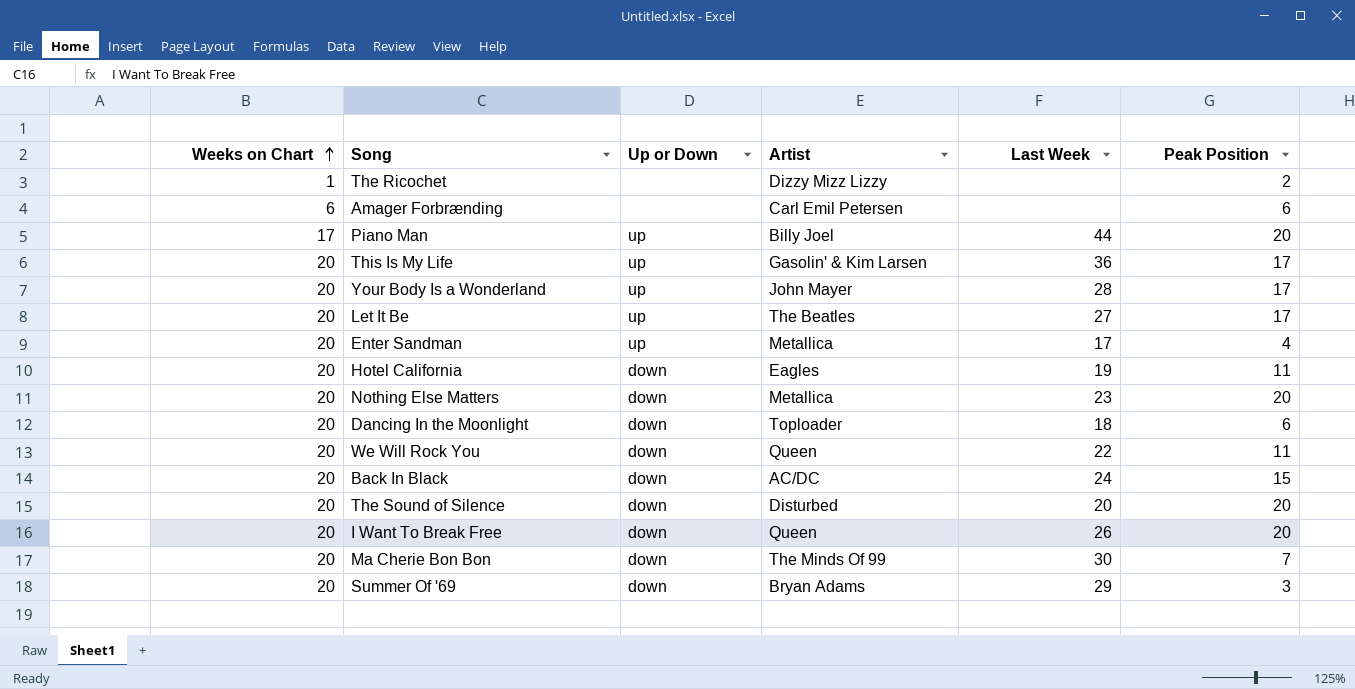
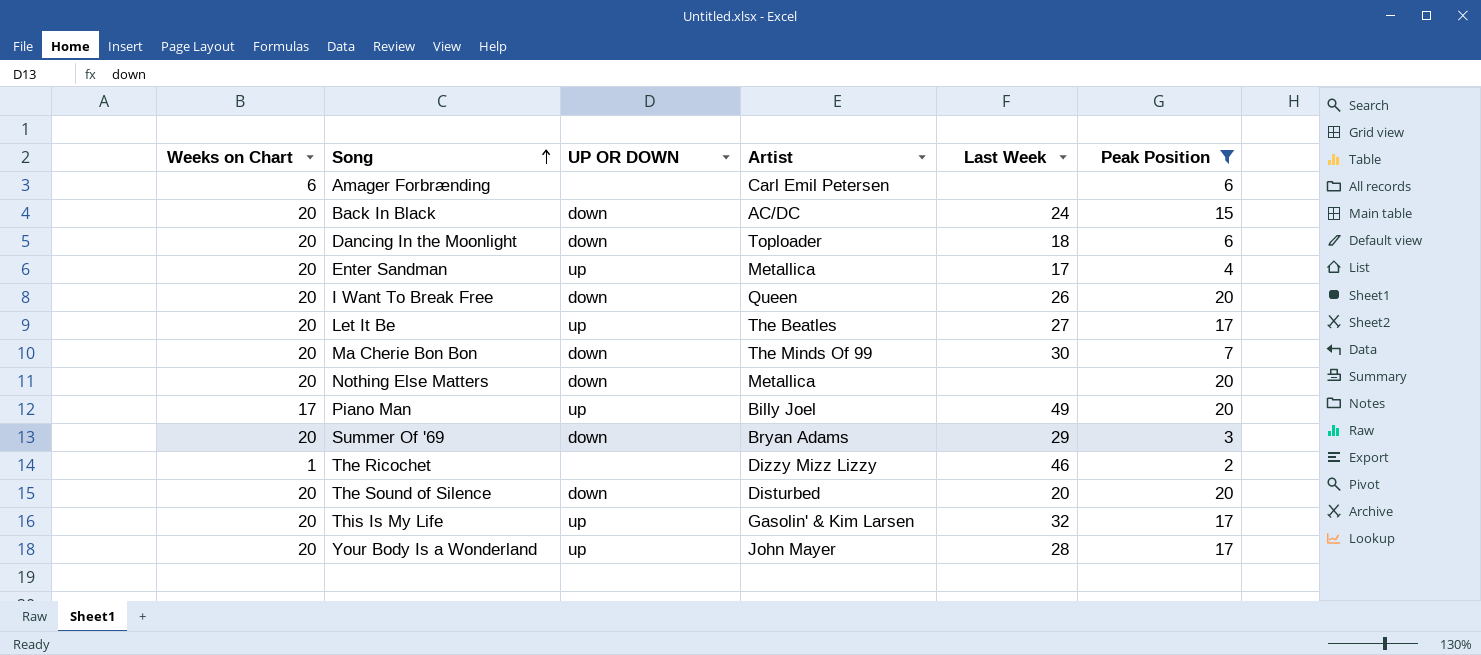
filter: none -> Peak Position != 11
row order: Weeks on Chart ascending -> Song ascending
column name: Up or Down -> UP OR DOWN
Nothing Else Matters | Last Week: 23 -> none
Piano Man | Last Week: 44 -> 49
The Ricochet | Last Week: none -> 46
This Is My Life | Last Week: 36 -> 32

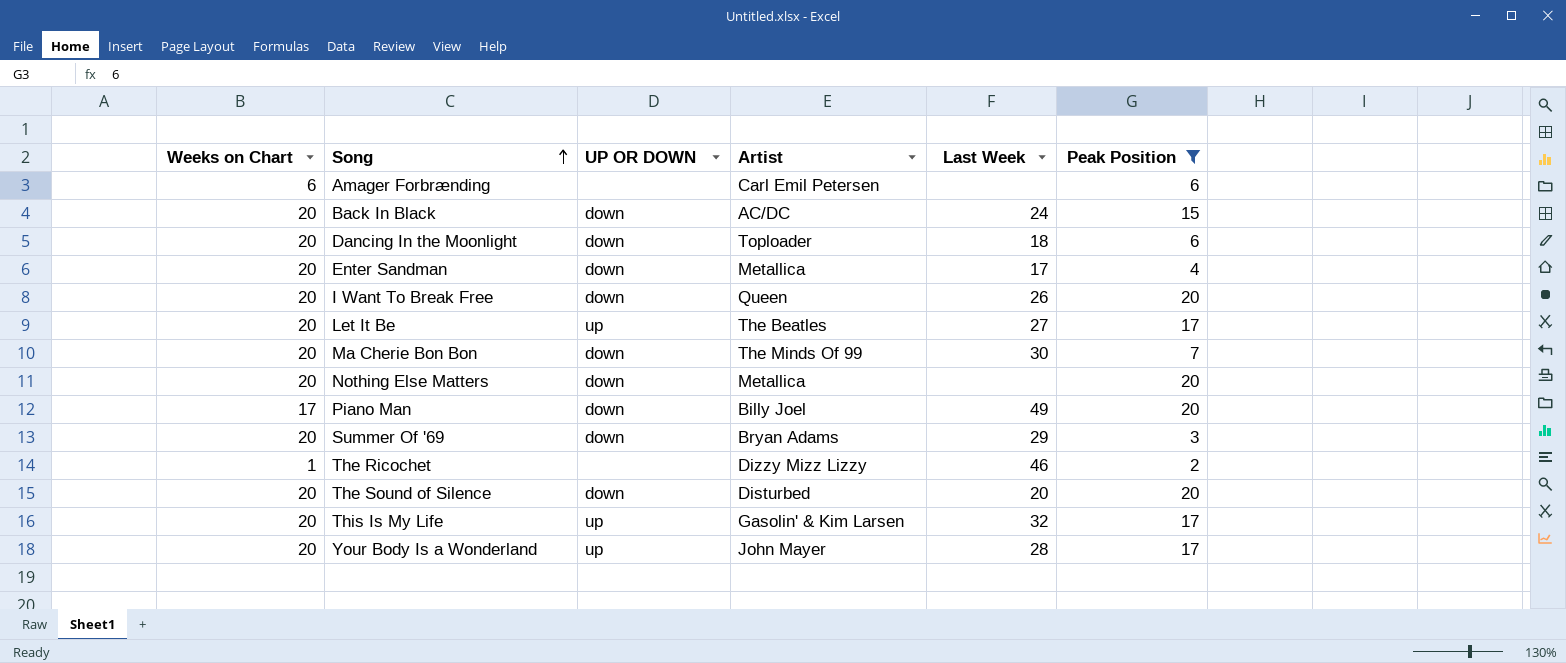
Enter Sandman | UP OR DOWN: up -> down
Piano Man | UP OR DOWN: up -> down

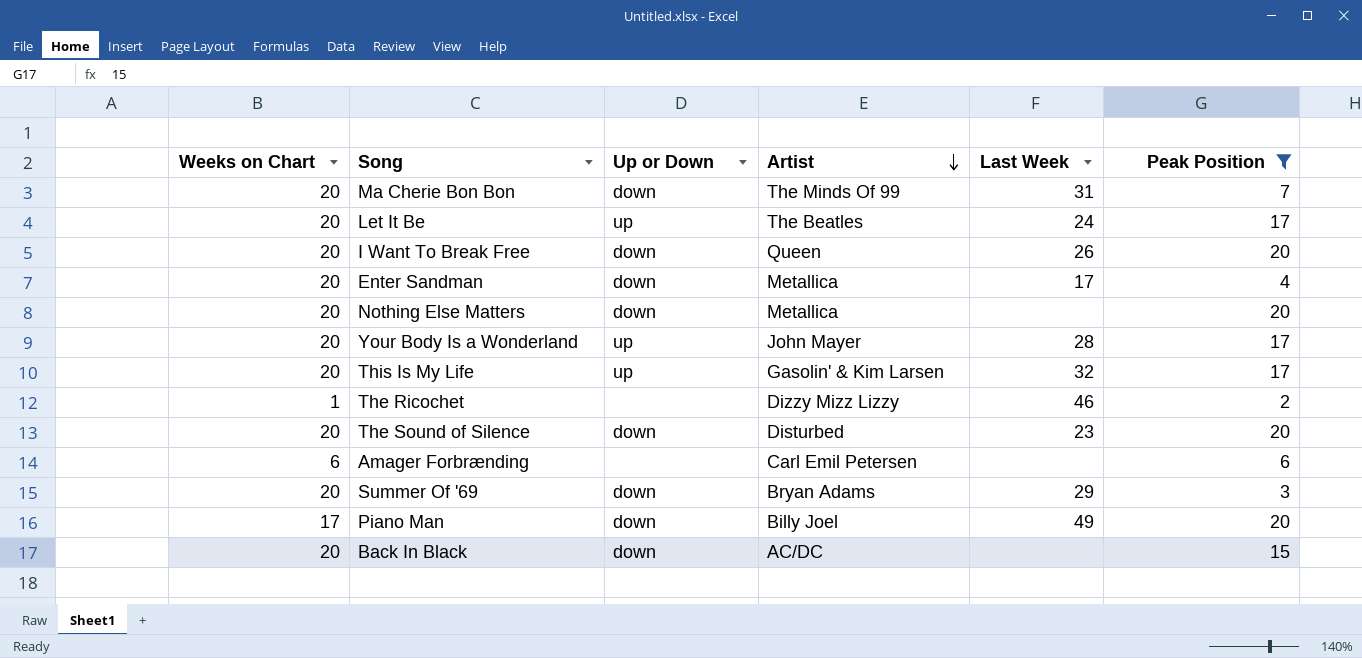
row order: Song ascending -> Artist descending
column name: UP OR DOWN -> Up or Down
row Dancing In the Moonlight: 20 | down | Toploader | 18 | 6 -> none
Ma Cherie Bon Bon | Last Week: 30 -> 31
Let It Be | Last Week: 27 -> 24
The Sound of Silence | Last Week: 20 -> 23
Back In Black | Last Week: 24 -> none

